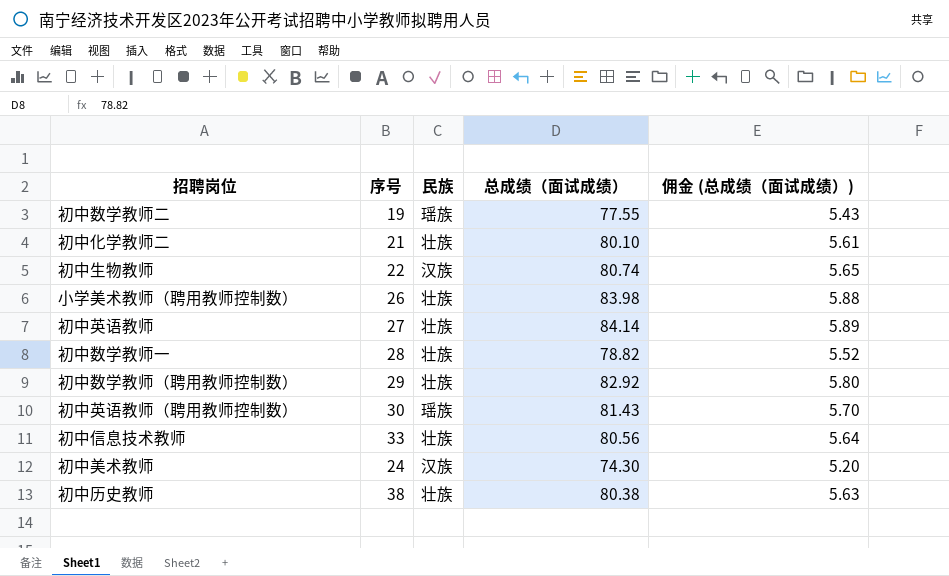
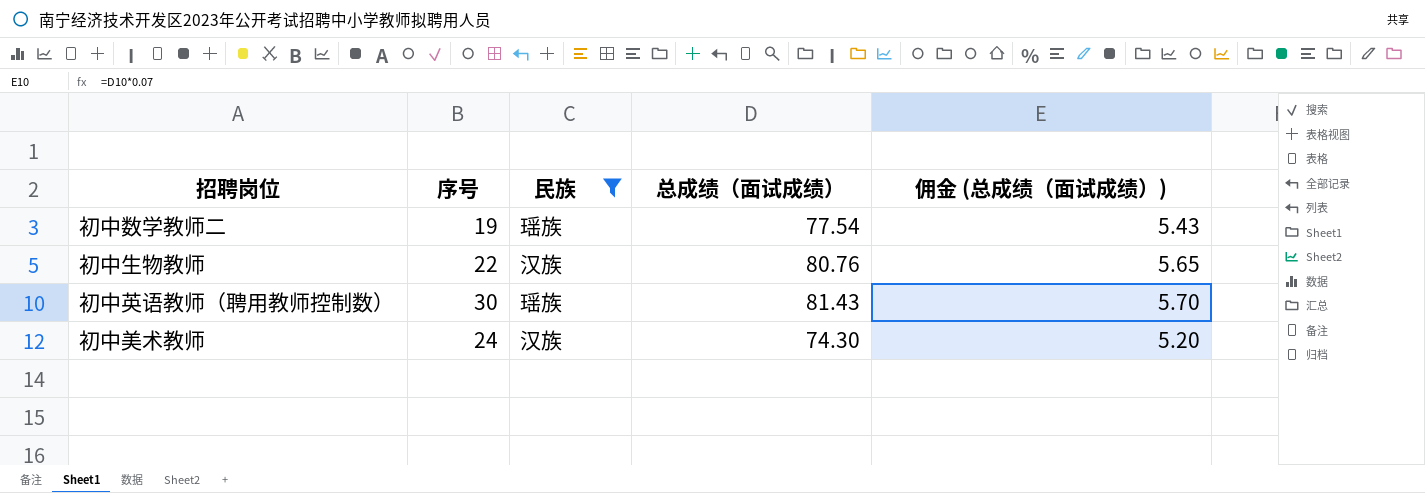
filter: none -> 民族 != 壮族
初中数学教师二 | 总成绩（面试成绩）: 77.55 -> 77.54
初中生物教师 | 总成绩（面试成绩）: 80.74 -> 80.76

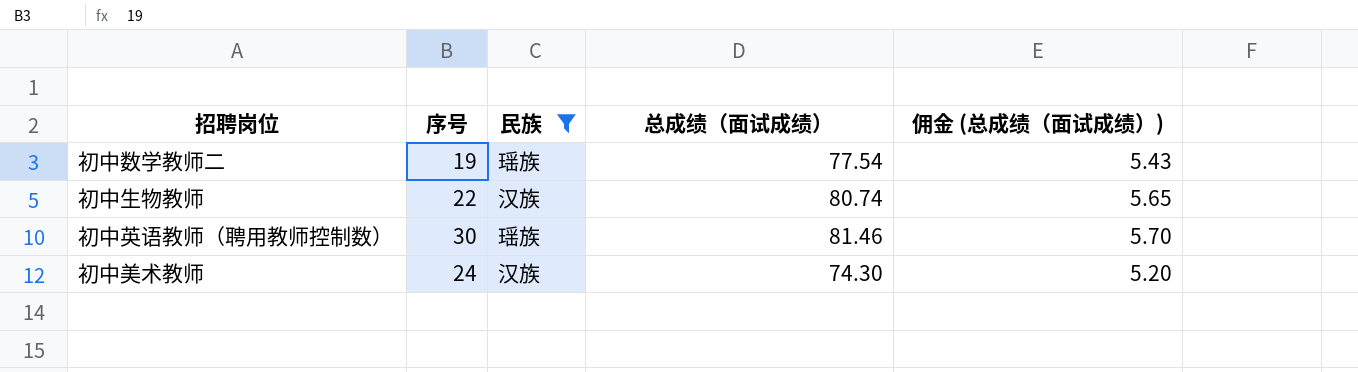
初中生物教师 | 总成绩（面试成绩）: 80.76 -> 80.74
初中英语教师（聘用教师控制数） | 总成绩（面试成绩）: 81.43 -> 81.46

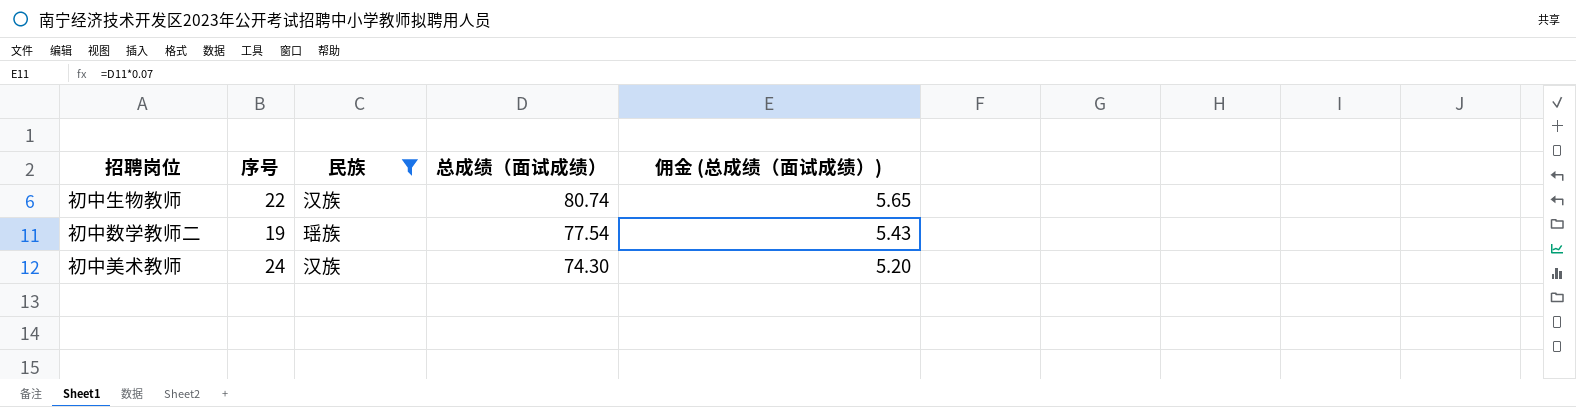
row order: none -> 总成绩（面试成绩） descending
row 初中英语教师（聘用教师控制数）: 30 | 瑶族 | 81.46 | 5.70 -> none

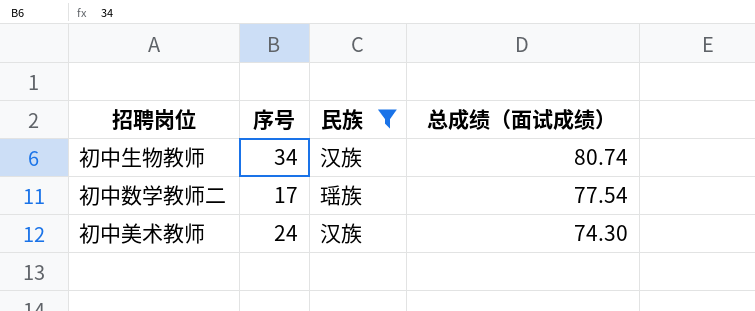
column 佣金 (总成绩（面试成绩）) | formula: [总成绩（面试成绩）] * 0.07 -> none
初中生物教师 | 序号: 22 -> 34
初中数学教师二 | 序号: 19 -> 17

